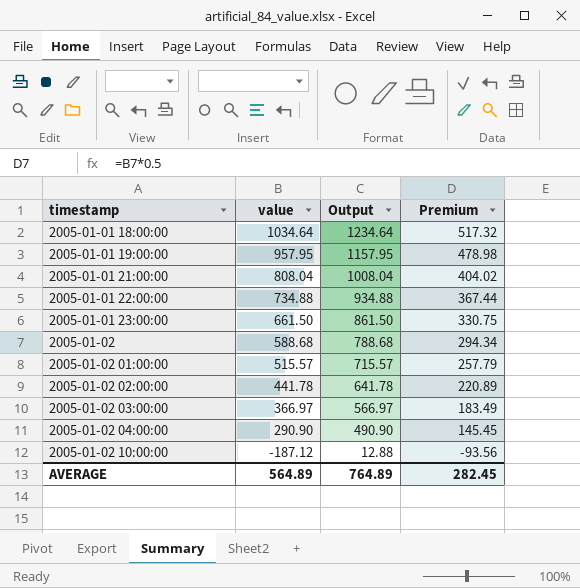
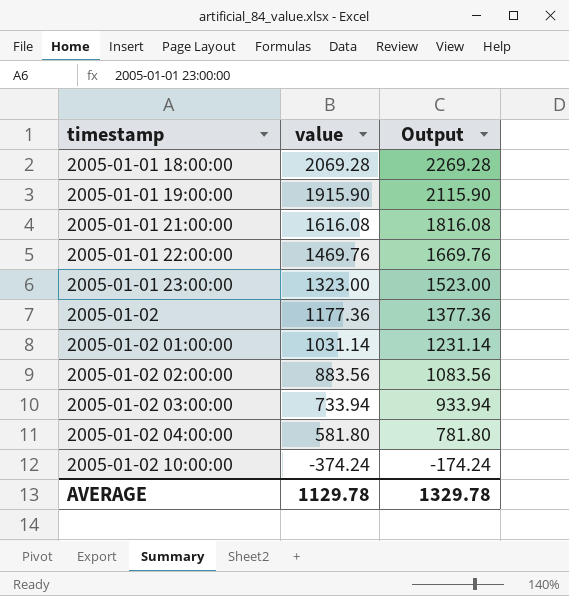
column Premium | formula: [value] * 0.5 -> none
2005-01-01 18:00:00 | value: 1034.64 -> 2069.28
2005-01-01 18:00:00 | Output: 1234.64 -> 2269.28
2005-01-01 19:00:00 | value: 957.95 -> 1915.90
2005-01-01 19:00:00 | Output: 1157.95 -> 2115.90
2005-01-01 21:00:00 | value: 808.04 -> 1616.08
2005-01-01 21:00:00 | Output: 1008.04 -> 1816.08
2005-01-01 22:00:00 | value: 734.88 -> 1469.76
2005-01-01 22:00:00 | Output: 934.88 -> 1669.76
2005-01-01 23:00:00 | value: 661.50 -> 1323.00
2005-01-01 23:00:00 | Output: 861.50 -> 1523.00
2005-01-02 | value: 588.68 -> 1177.36
2005-01-02 | Output: 788.68 -> 1377.36
2005-01-02 01:00:00 | value: 515.57 -> 1031.14
2005-01-02 01:00:00 | Output: 715.57 -> 1231.14
2005-01-02 02:00:00 | value: 441.78 -> 883.56
2005-01-02 02:00:00 | Output: 641.78 -> 1083.56
2005-01-02 03:00:00 | value: 366.97 -> 733.94
2005-01-02 03:00:00 | Output: 566.97 -> 933.94
2005-01-02 04:00:00 | value: 290.90 -> 581.80
2005-01-02 04:00:00 | Output: 490.90 -> 781.80
2005-01-02 10:00:00 | value: -187.12 -> -374.24
2005-01-02 10:00:00 | Output: 12.88 -> -174.24
AVERAGE | value: 564.89 -> 1129.78
AVERAGE | Output: 764.89 -> 1329.78

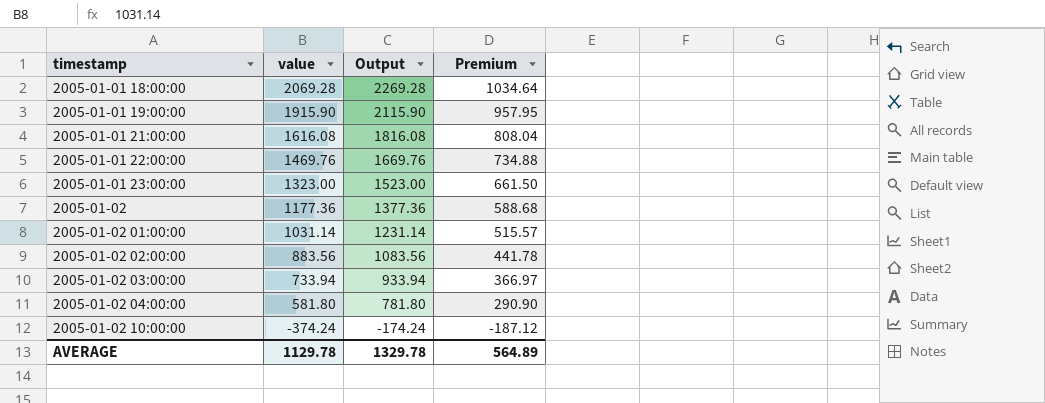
column Premium | formula: none -> [value] * 0.5

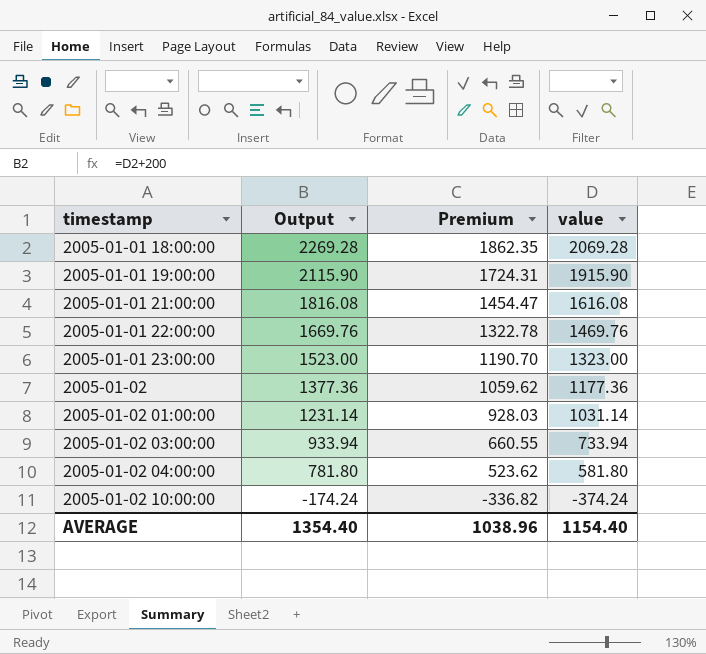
column Premium | formula: [value] * 0.5 -> [value] * 0.9
column value | position: 2 -> 4
row 2005-01-02 02:00:00: 883.56 | 1083.56 | 441.78 -> none
AVERAGE | Output: 1329.78 -> 1354.40
AVERAGE | Premium: 564.89 -> 1038.96
AVERAGE | value: 1129.78 -> 1154.40

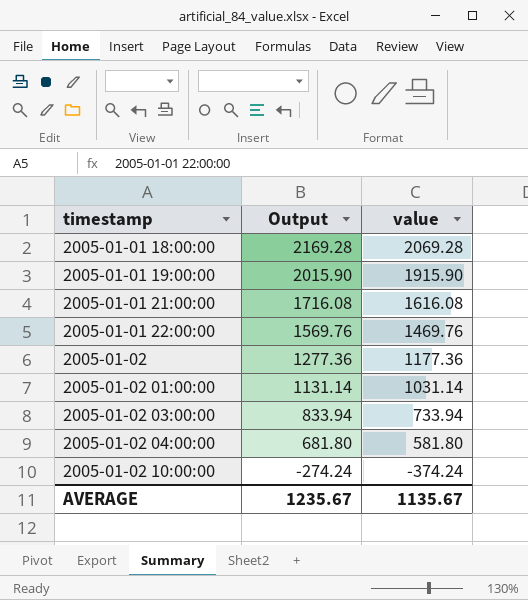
column Premium | formula: [value] * 0.9 -> none
column Output | formula: [value] + 200 -> [value] + 100
row 2005-01-01 23:00:00: 1523.00 | 1190.70 | 1323.00 -> none
AVERAGE | Output: 1354.40 -> 1235.67
AVERAGE | value: 1154.40 -> 1135.67

